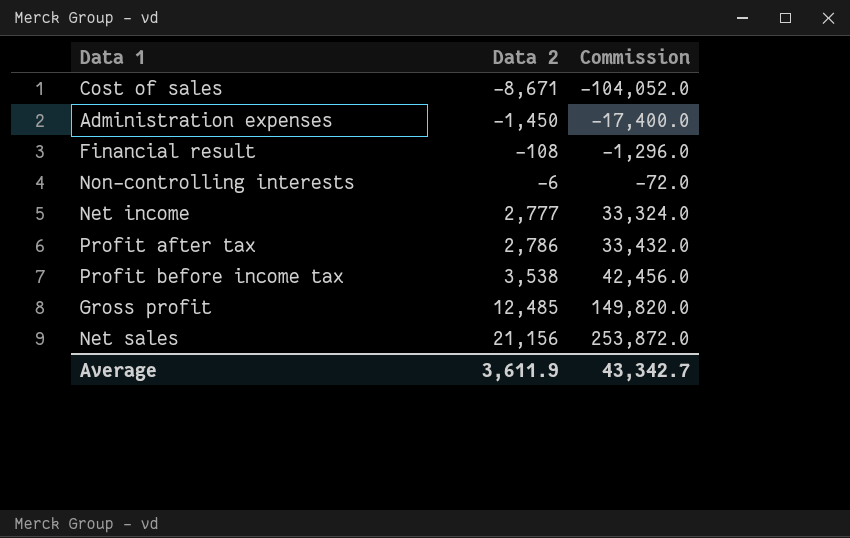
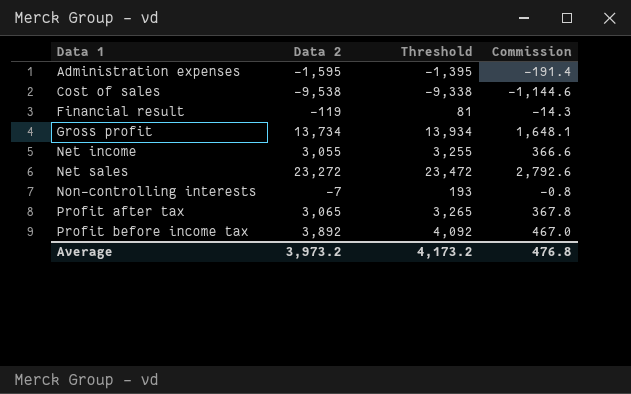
row order: Data 2 ascending -> Data 1 ascending
column Threshold | formula: none -> [Data 2] + 200
column Commission | formula: [Data 2] * 12 -> [Data 2] * 0.12
Administration expenses | Data 2: -1,450 -> -1,595
Cost of sales | Data 2: -8,671 -> -9,538
Financial result | Data 2: -108 -> -119
Gross profit | Data 2: 12,485 -> 13,734
Net income | Data 2: 2,777 -> 3,055
Net sales | Data 2: 21,156 -> 23,272
Non-controlling interests | Data 2: -6 -> -7
Profit after tax | Data 2: 2,786 -> 3,065
Profit before income tax | Data 2: 3,538 -> 3,892
Average | Data 2: 3,611.9 -> 3,973.2
Average | Commission: 43,342.7 -> 476.8

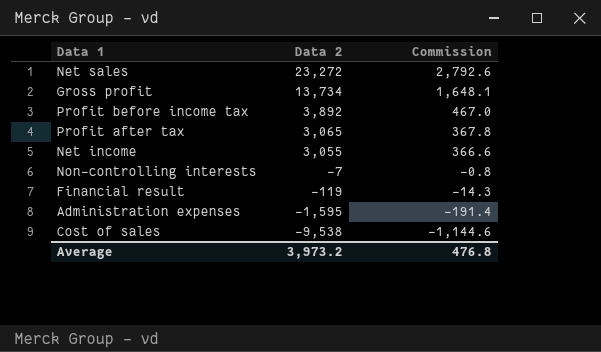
row order: Data 1 ascending -> Data 2 descending
column Threshold | formula: [Data 2] + 200 -> none

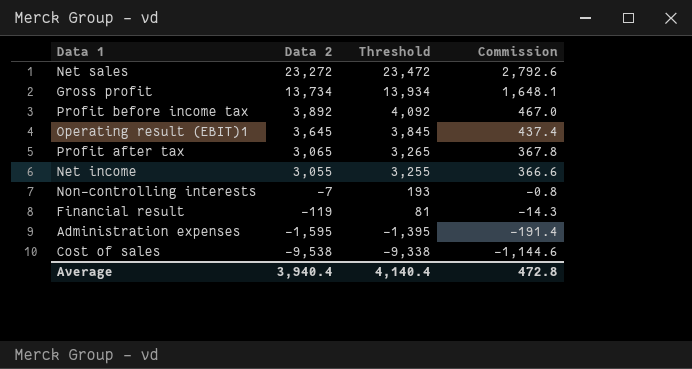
column Threshold | formula: none -> [Data 2] + 200
row Operating result (EBIT)1: none -> 3,645 | 3,845 | 437.4
Average | Data 2: 3,973.2 -> 3,940.4
Average | Commission: 476.8 -> 472.8

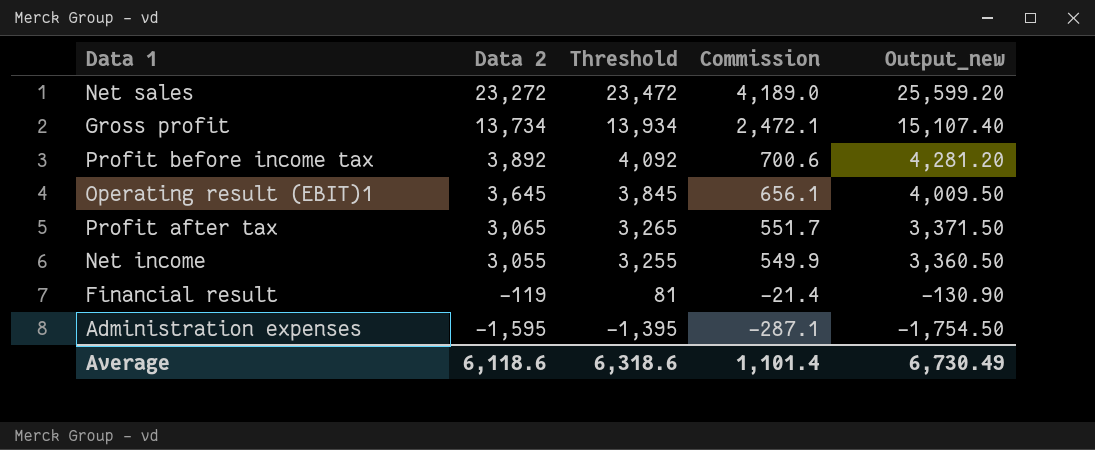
column Commission | formula: [Data 2] * 0.12 -> [Data 2] * 0.18
column Output_new | formula: none -> [Data 2] * 1.1
row Non-controlling interests: -7 | 193 | -0.8 -> none
row Cost of sales: -9,538 | -9,338 | -1,144.6 -> none
Average | Data 2: 3,940.4 -> 6,118.6
Average | Threshold: 4,140.4 -> 6,318.6
Average | Commission: 472.8 -> 1,101.4

